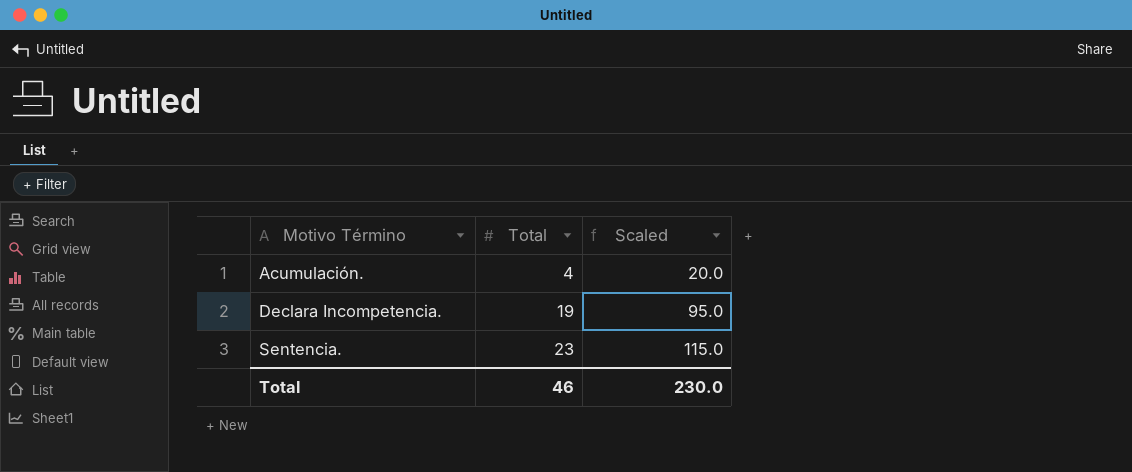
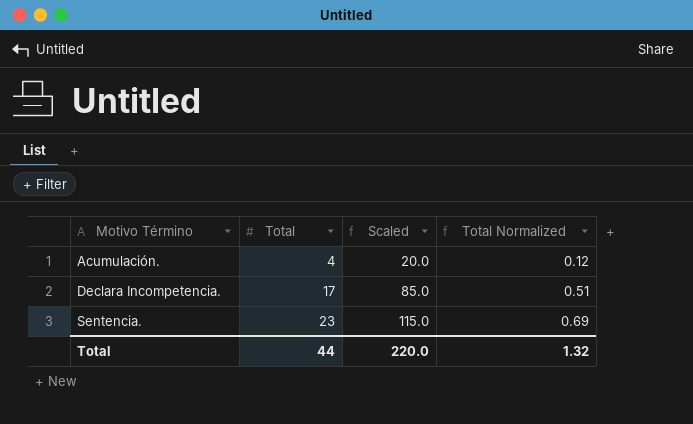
column Total Normalized | formula: none -> [Total] * 0.03
Declara Incompetencia. | Total: 19 -> 17
Declara Incompetencia. | Scaled: 95.0 -> 85.0
Total | Total: 46 -> 44
Total | Scaled: 230.0 -> 220.0

